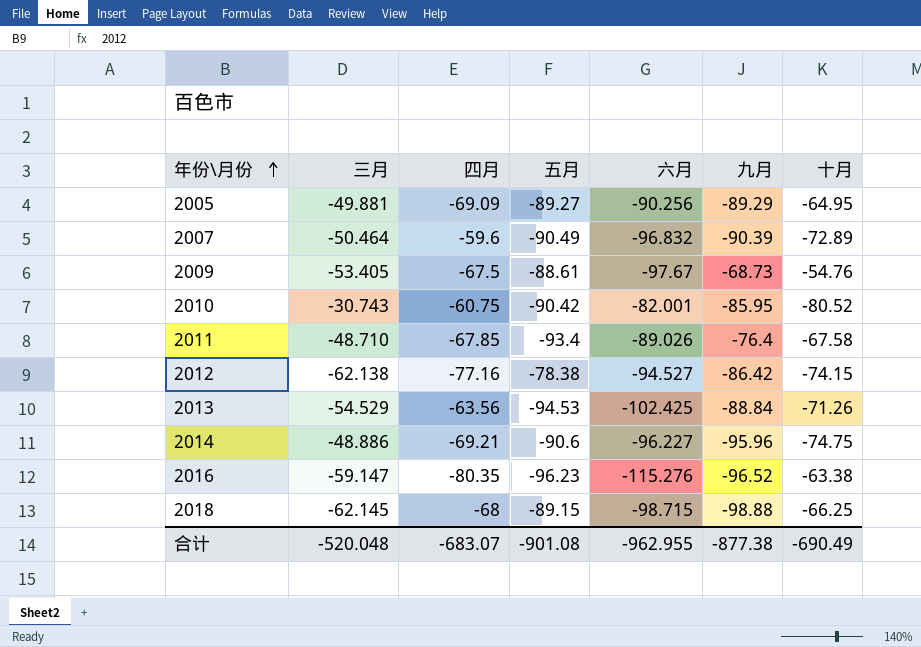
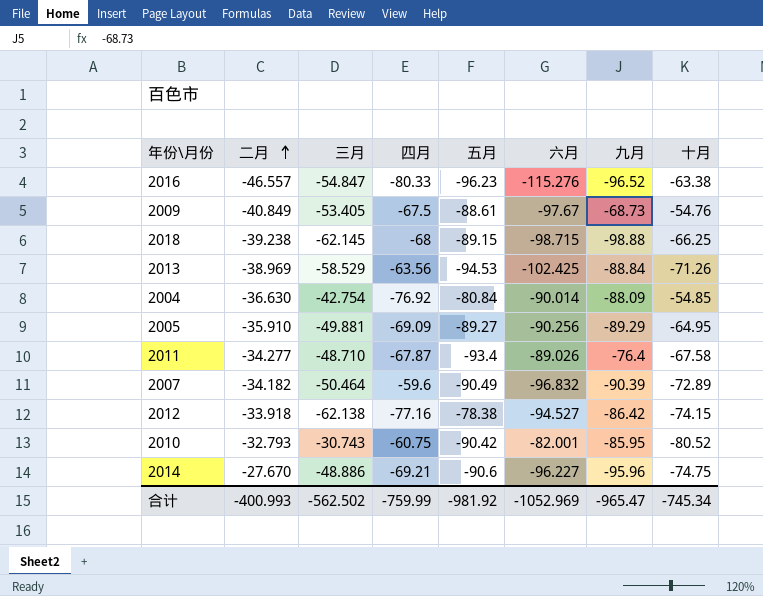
row order: 年份\月份 ascending -> 二月 ascending
column 二月 | position: none -> 2
2016 | 三月: -59.147 -> -54.847
2016 | 四月: -80.35 -> -80.33
2013 | 三月: -54.529 -> -58.529
row 2004: none -> -36.630 | -42.754 | -76.92 | -80.84 | -90.014 | -88.09 | -54.85
2011 | 四月: -67.85 -> -67.87
合计 | 三月: -520.048 -> -562.502
合计 | 四月: -683.07 -> -759.99
合计 | 五月: -901.08 -> -981.92
合计 | 六月: -962.955 -> -1052.969
合计 | 九月: -877.38 -> -965.47
合计 | 十月: -690.49 -> -745.34

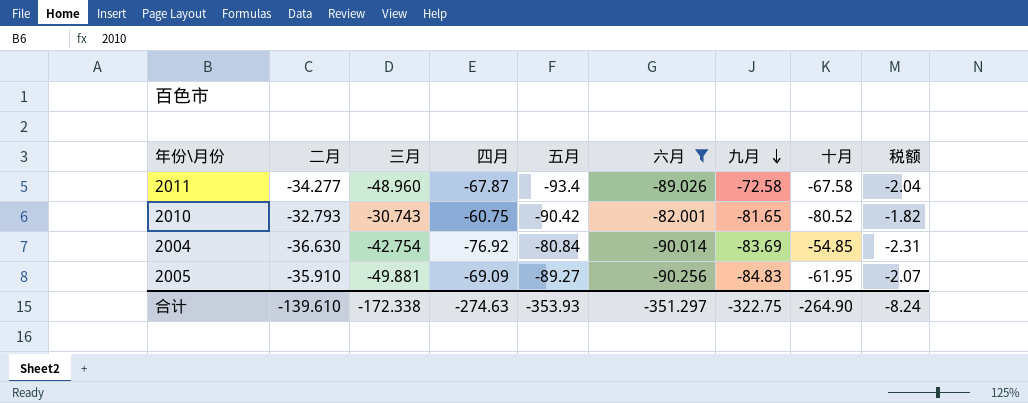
filter: none -> 六月 >= -90.256
row order: 二月 ascending -> 九月 descending
column 税额 | formula: none -> [四月] * 0.03
2011 | 三月: -48.710 -> -48.960
2011 | 九月: -76.4 -> -72.58
2010 | 九月: -85.95 -> -81.65
2004 | 九月: -88.09 -> -83.69
2005 | 九月: -89.29 -> -84.83
2005 | 十月: -64.95 -> -61.95
合计 | 二月: -400.993 -> -139.610
合计 | 三月: -562.502 -> -172.338
合计 | 四月: -759.99 -> -274.63
合计 | 五月: -981.92 -> -353.93
合计 | 六月: -1052.969 -> -351.297
合计 | 九月: -965.47 -> -322.75
合计 | 十月: -745.34 -> -264.90

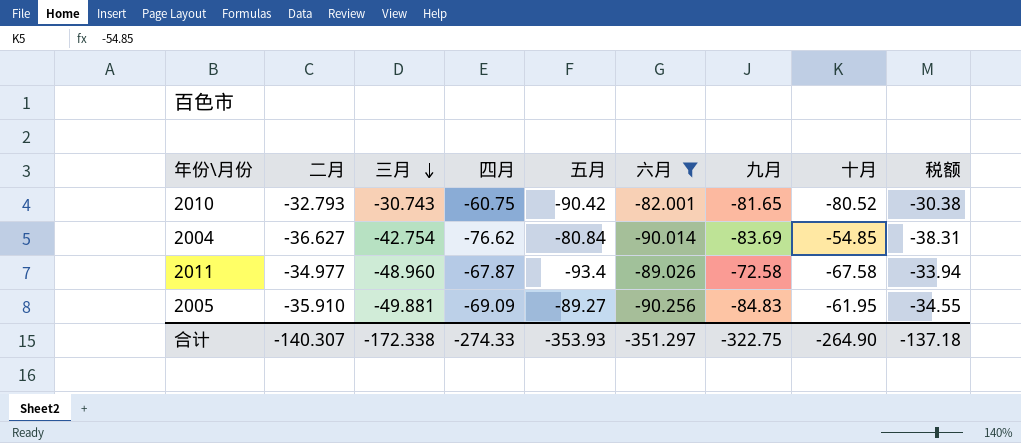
row order: 九月 descending -> 三月 descending
column 税额 | formula: [四月] * 0.03 -> [四月] * 0.5
2004 | 二月: -36.630 -> -36.627
2004 | 四月: -76.92 -> -76.62
2011 | 二月: -34.277 -> -34.977
合计 | 二月: -139.610 -> -140.307
合计 | 四月: -274.63 -> -274.33
合计 | 税额: -8.24 -> -137.18

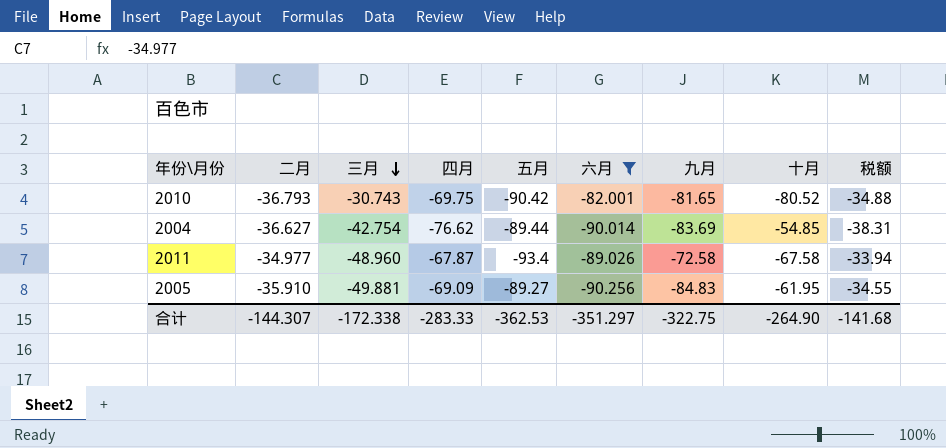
2010 | 二月: -32.793 -> -36.793
2010 | 四月: -60.75 -> -69.75
2010 | 税额: -30.38 -> -34.88
2004 | 五月: -80.84 -> -89.44
合计 | 二月: -140.307 -> -144.307
合计 | 四月: -274.33 -> -283.33
合计 | 五月: -353.93 -> -362.53
合计 | 税额: -137.18 -> -141.68

